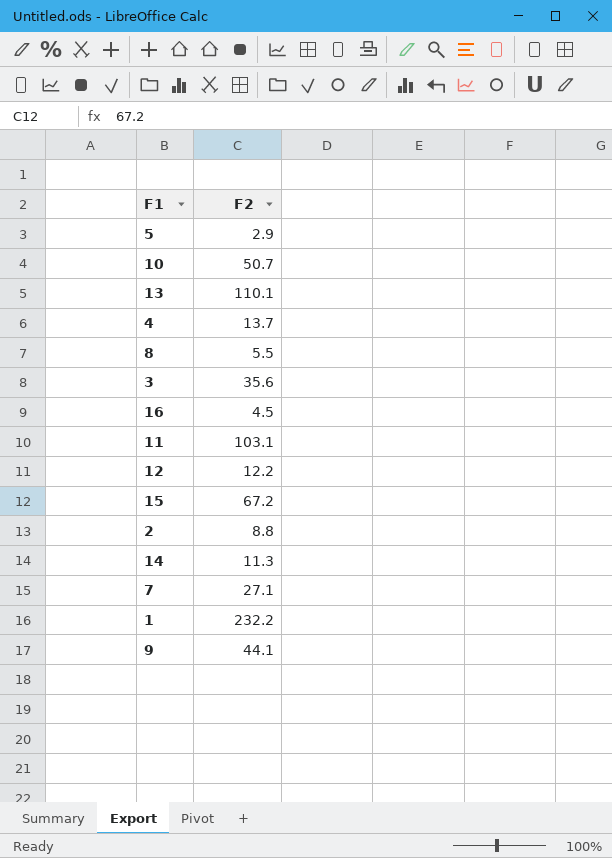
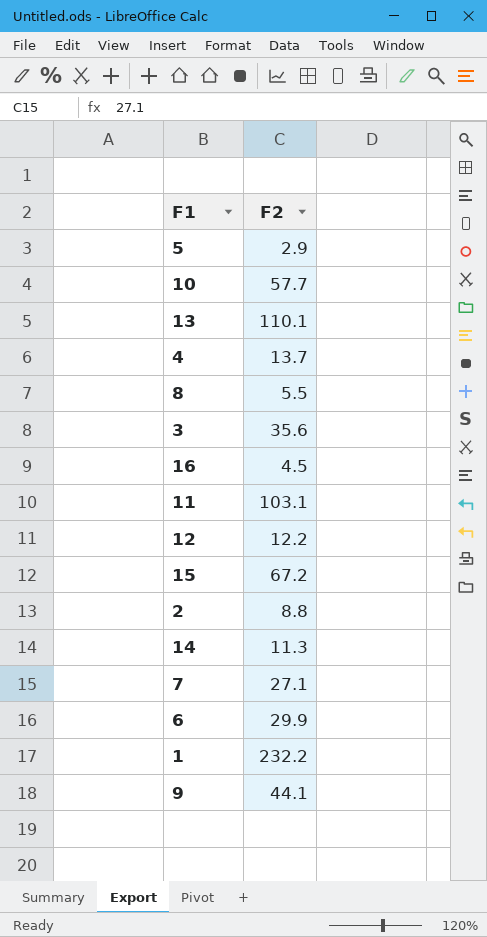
10 | F2: 50.7 -> 57.7
row 6: none -> 29.9

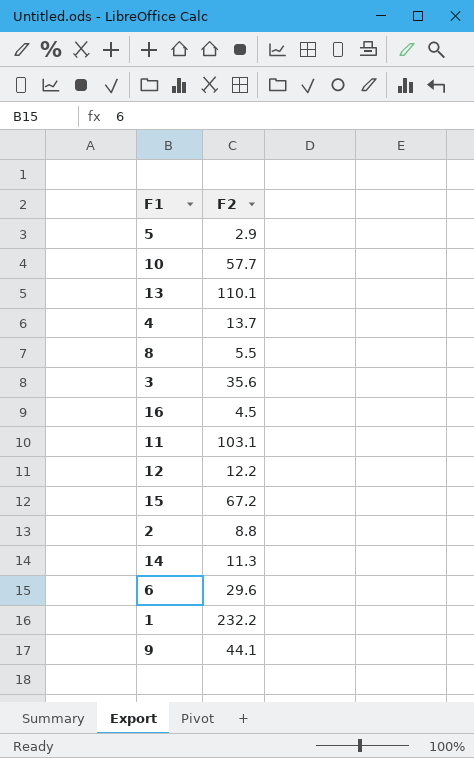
row 7: 27.1 -> none
6 | F2: 29.9 -> 29.6

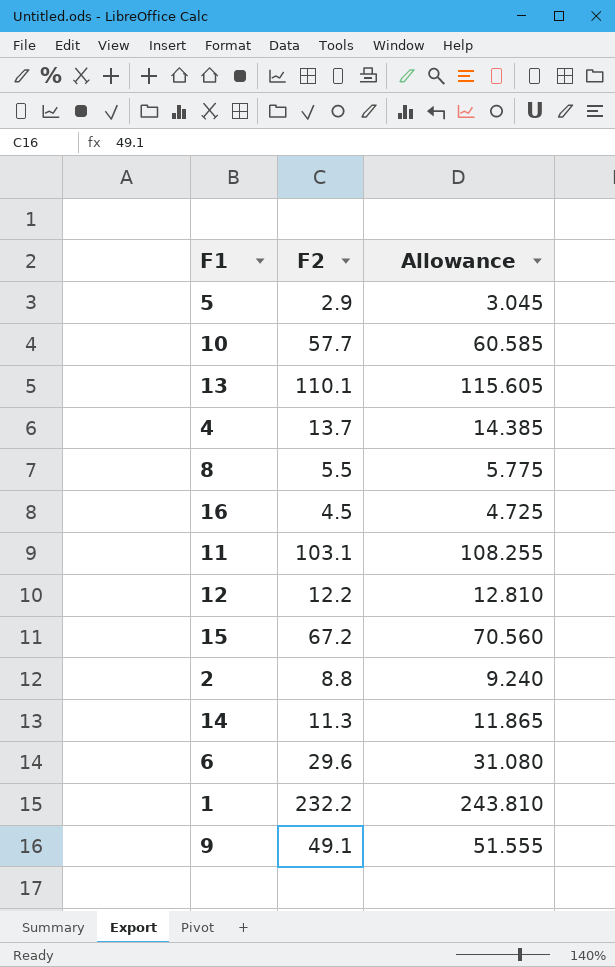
column Allowance | formula: none -> [F2] * 1.05
row 3: 35.6 -> none
9 | F2: 44.1 -> 49.1

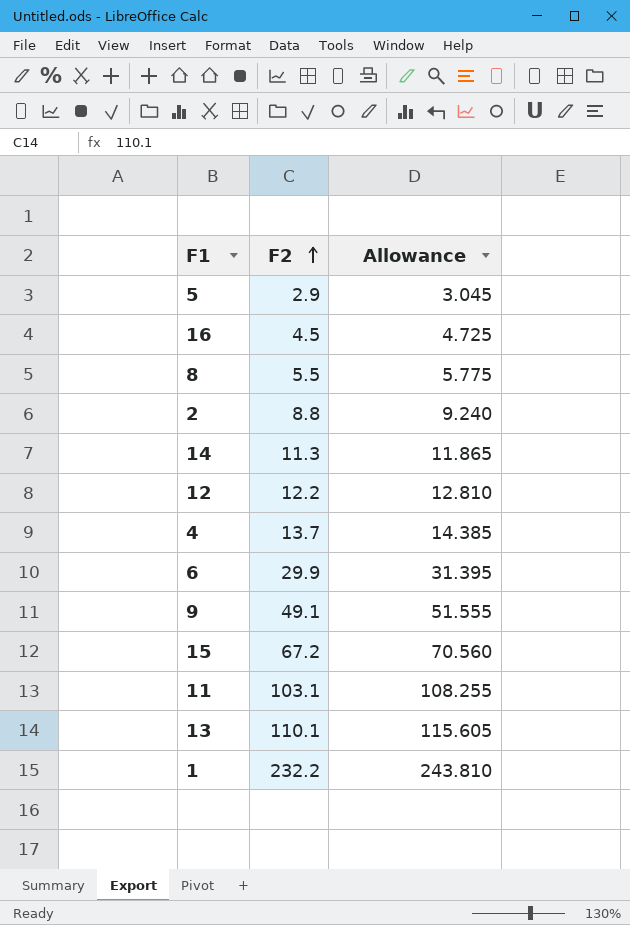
row order: none -> F2 ascending
row 10: 57.7 | 60.585 -> none
6 | F2: 29.6 -> 29.9
6 | Allowance: 31.080 -> 31.395

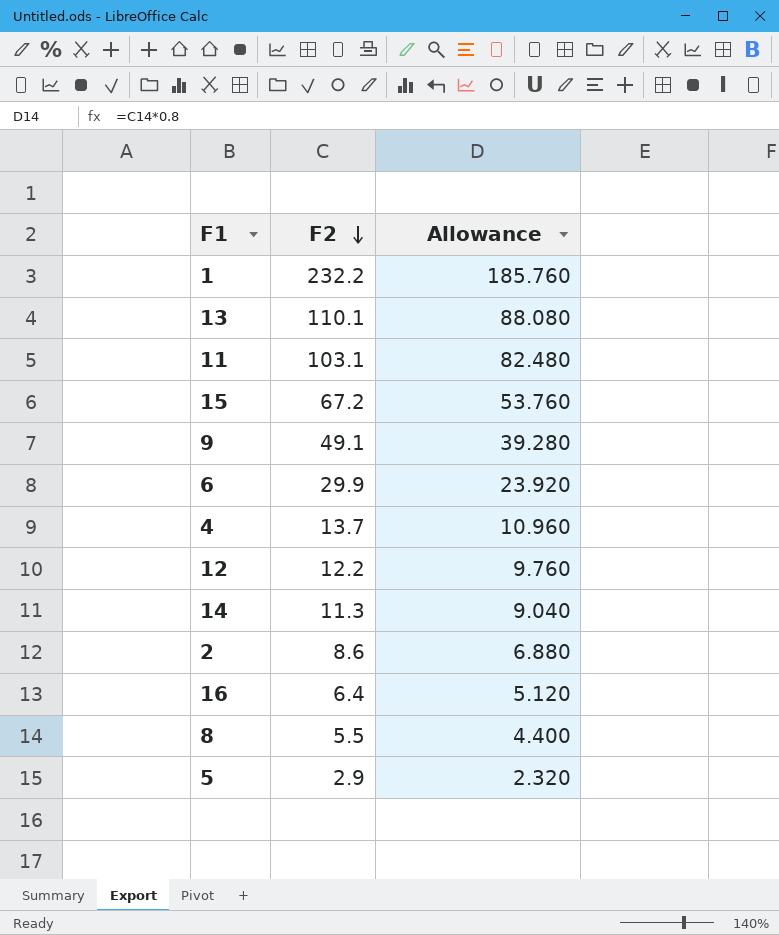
row order: F2 ascending -> F2 descending
column Allowance | formula: [F2] * 1.05 -> [F2] * 0.8
2 | F2: 8.8 -> 8.6
16 | F2: 4.5 -> 6.4

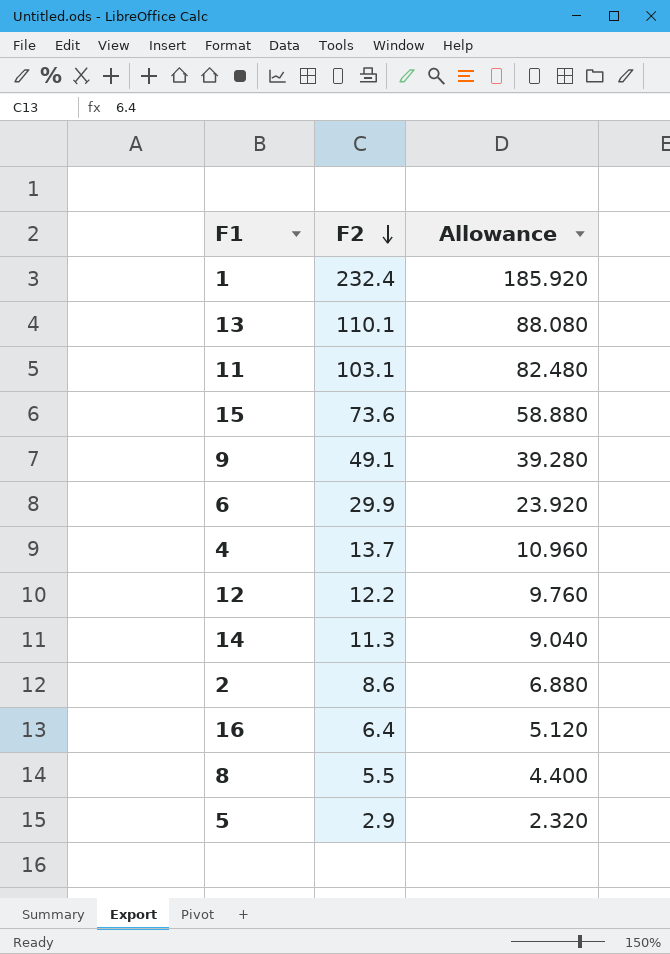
1 | F2: 232.2 -> 232.4
1 | Allowance: 185.760 -> 185.920
15 | F2: 67.2 -> 73.6
15 | Allowance: 53.760 -> 58.880

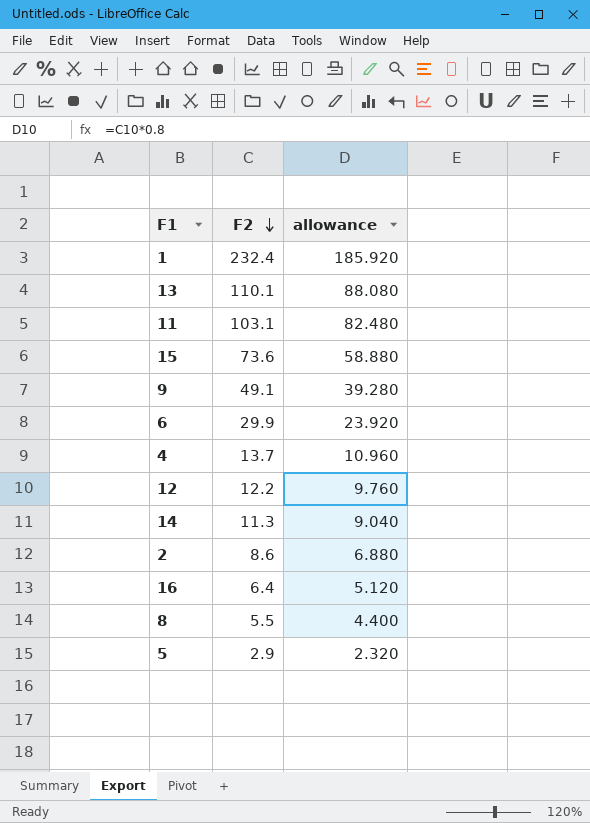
column name: Allowance -> allowance

